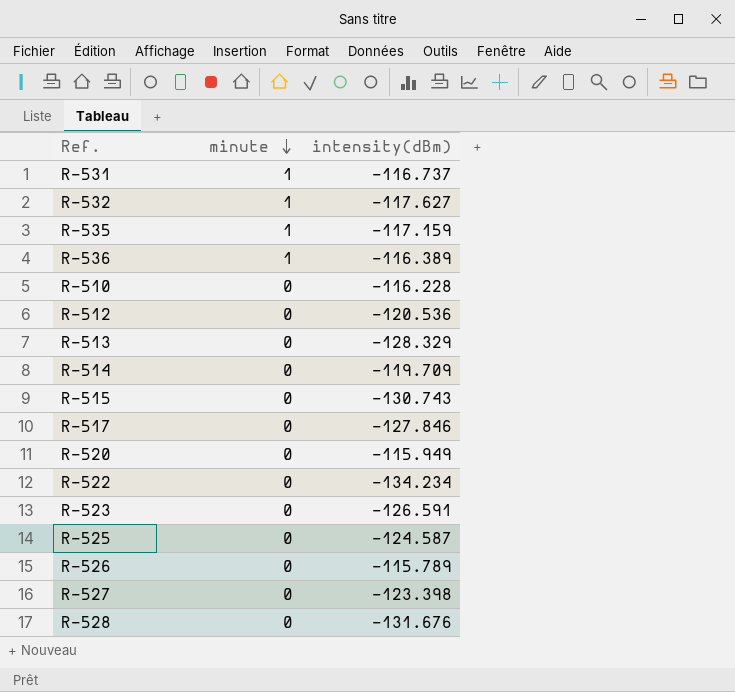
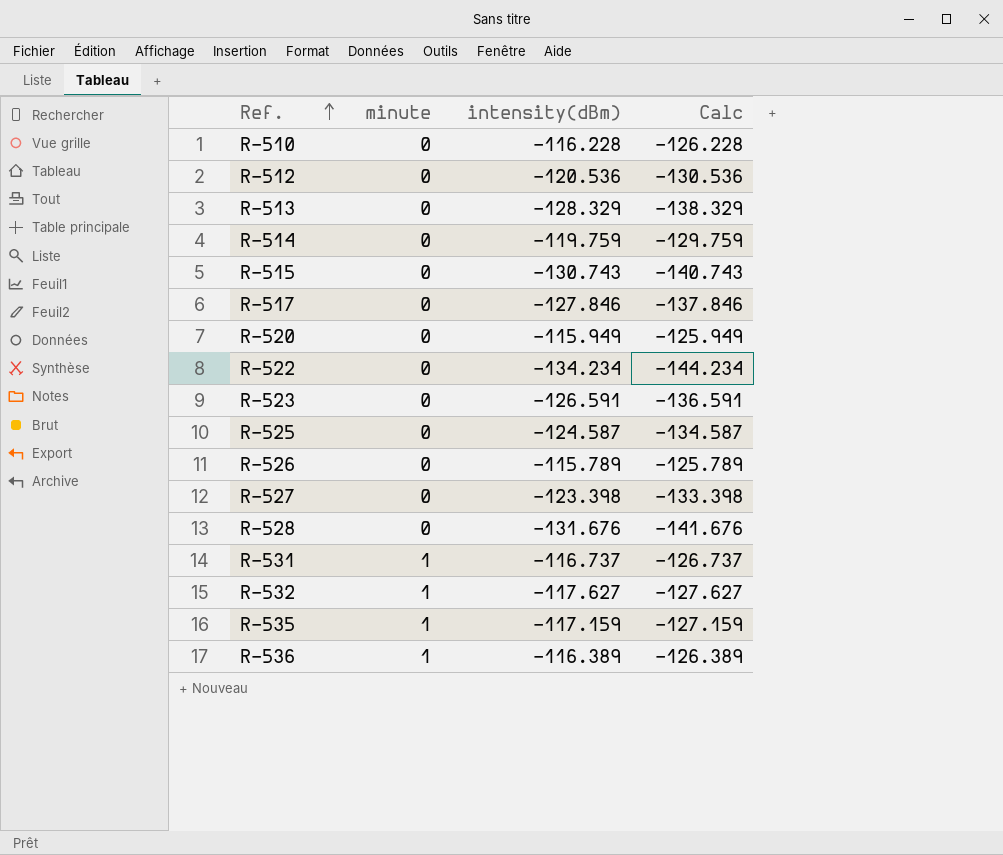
row order: minute descending -> Ref. ascending
column Calc | formula: none -> [intensity(dBm)] - 10
R-514 | intensity(dBm): -119.709 -> -119.759

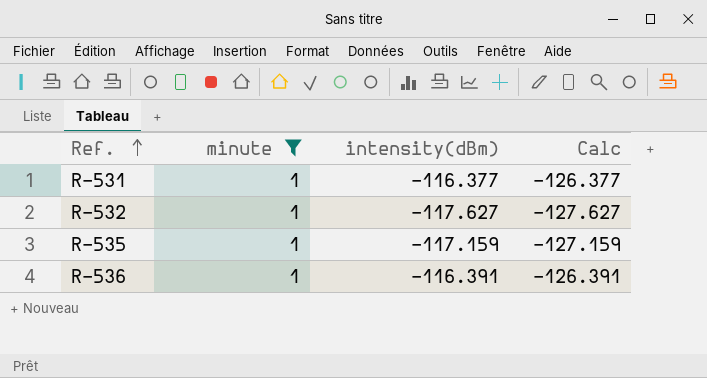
filter: none -> minute = 1
R-531 | intensity(dBm): -116.737 -> -116.377
R-531 | Calc: -126.737 -> -126.377
R-536 | intensity(dBm): -116.389 -> -116.391
R-536 | Calc: -126.389 -> -126.391

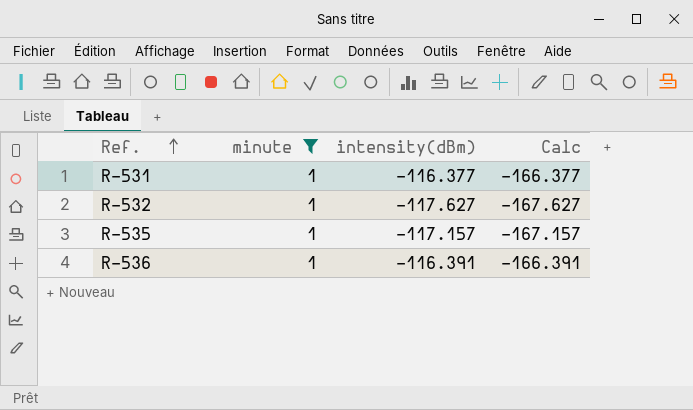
column Calc | formula: [intensity(dBm)] - 10 -> [intensity(dBm)] - 50
R-535 | intensity(dBm): -117.159 -> -117.157

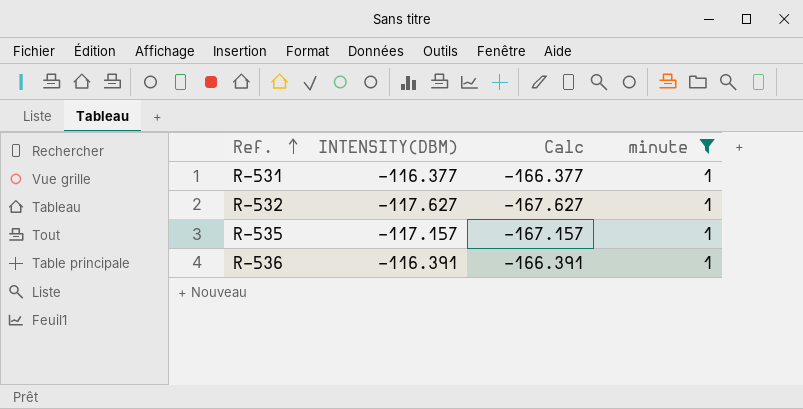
column name: intensity(dBm) -> INTENSITY(DBM)
column minute | position: 2 -> 4

